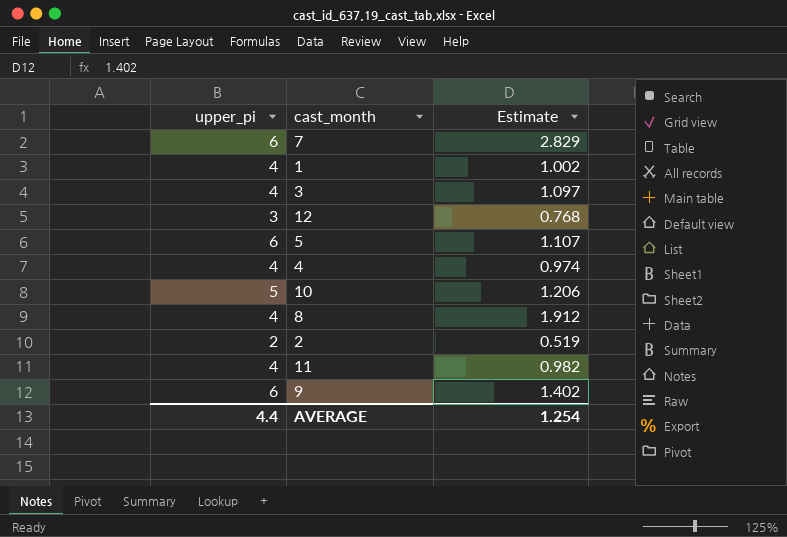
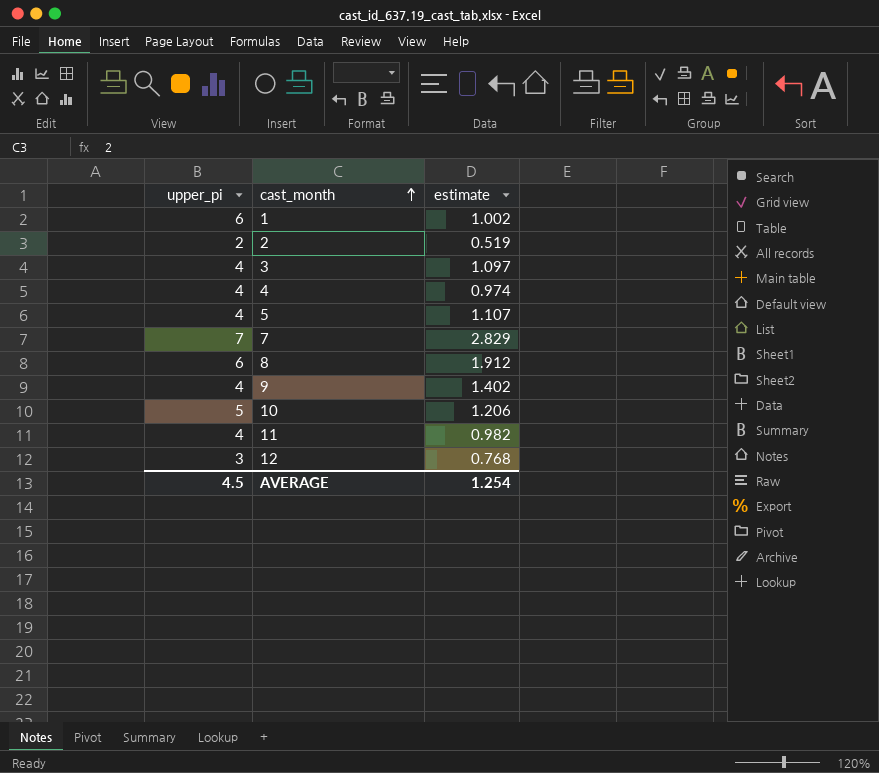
row order: none -> cast_month ascending
column name: Estimate -> estimate
1 | upper_pi: 4 -> 6
5 | upper_pi: 6 -> 4
7 | upper_pi: 6 -> 7
8 | upper_pi: 4 -> 6
9 | upper_pi: 6 -> 4
AVERAGE | upper_pi: 4.4 -> 4.5

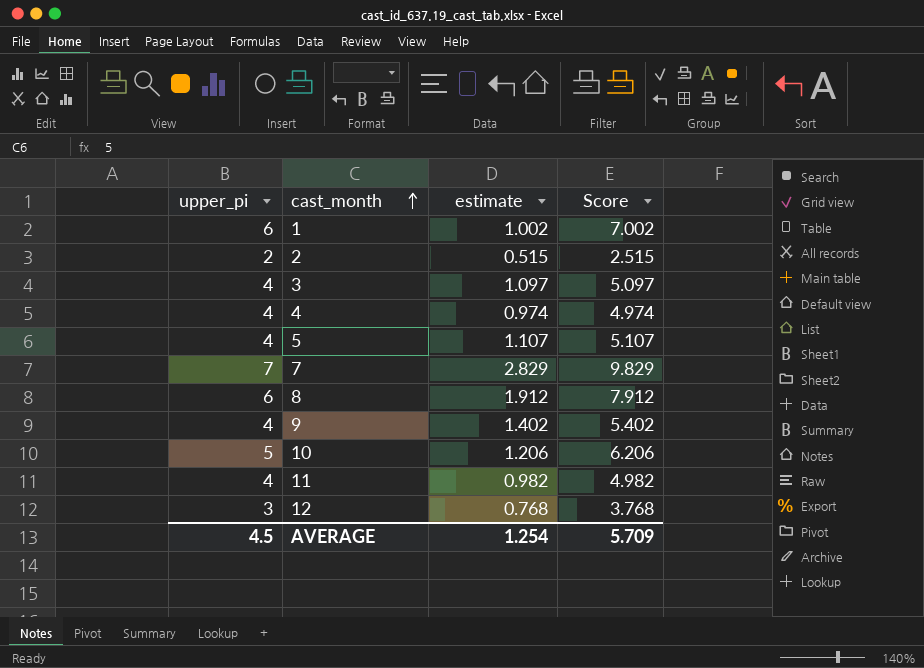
column Score | formula: none -> [upper_pi] + [estimate]
2 | estimate: 0.519 -> 0.515

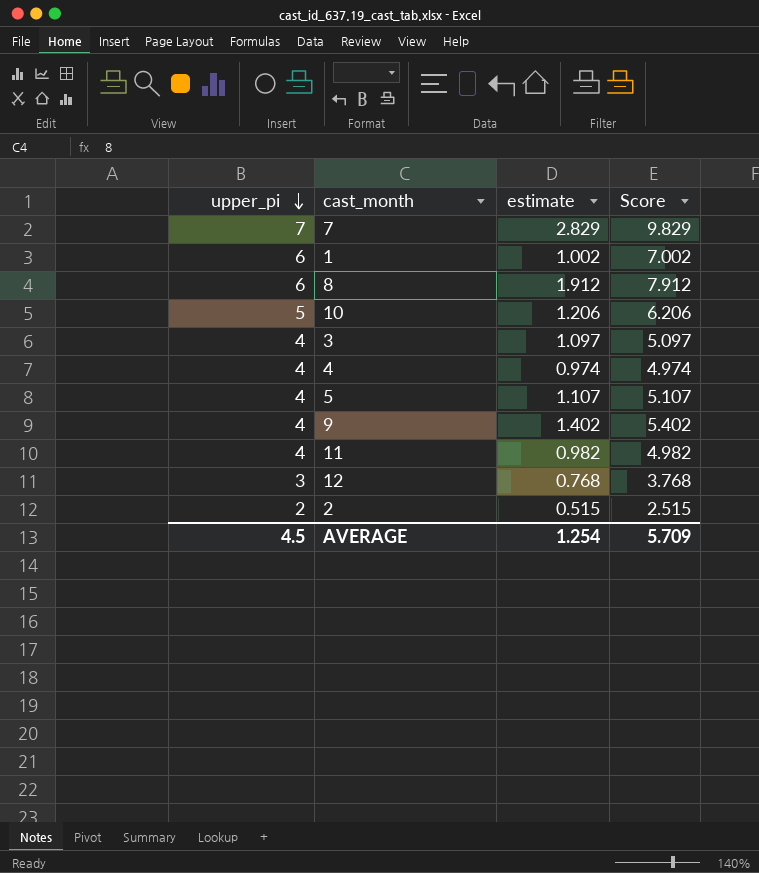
row order: cast_month ascending -> upper_pi descending

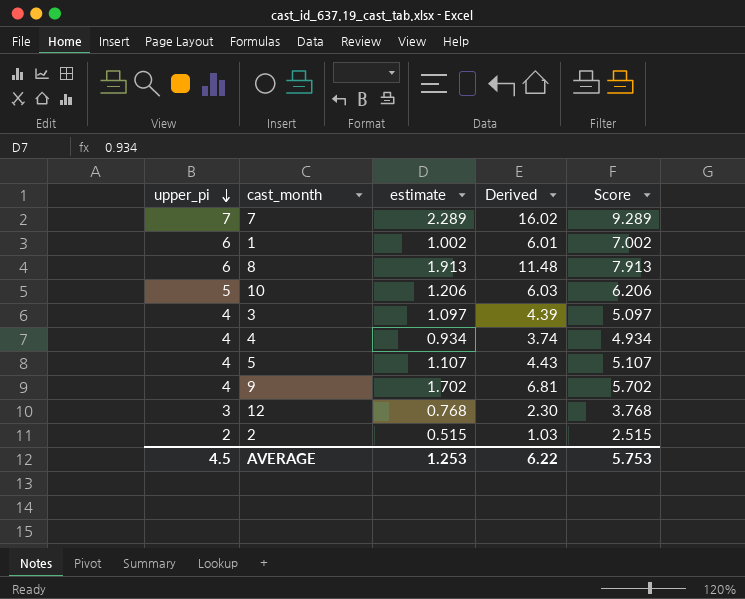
column Derived | formula: none -> [upper_pi] * [estimate]
row 11: 4 | 0.982 | 4.982 -> none
7 | estimate: 2.829 -> 2.289
7 | Score: 9.829 -> 9.289
8 | estimate: 1.912 -> 1.913
8 | Score: 7.912 -> 7.913
4 | estimate: 0.974 -> 0.934
4 | Score: 4.974 -> 4.934
9 | estimate: 1.402 -> 1.702
9 | Score: 5.402 -> 5.702
AVERAGE | estimate: 1.254 -> 1.253
AVERAGE | Score: 5.709 -> 5.753

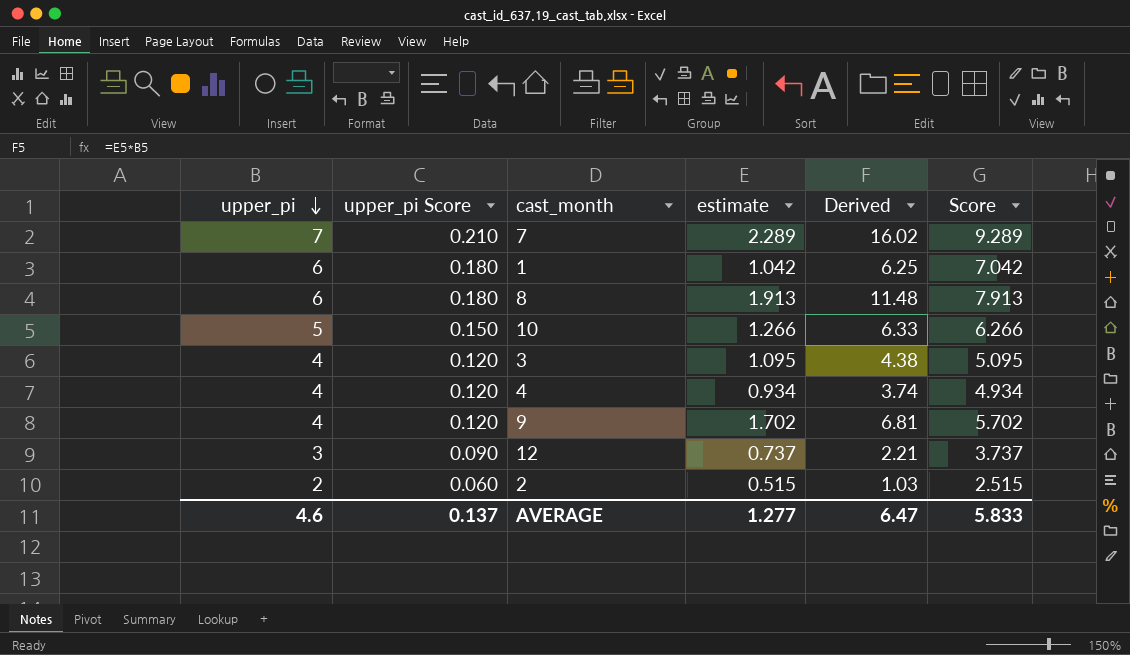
column upper_pi Score | formula: none -> [upper_pi] * 0.03
row 5: 4 | 1.107 | 4.43 | 5.107 -> none
1 | estimate: 1.002 -> 1.042
1 | Derived: 6.01 -> 6.25
1 | Score: 7.002 -> 7.042
10 | estimate: 1.206 -> 1.266
10 | Derived: 6.03 -> 6.33
10 | Score: 6.206 -> 6.266
3 | estimate: 1.097 -> 1.095
3 | Derived: 4.39 -> 4.38
3 | Score: 5.097 -> 5.095
12 | estimate: 0.768 -> 0.737
12 | Derived: 2.30 -> 2.21
12 | Score: 3.768 -> 3.737
AVERAGE | upper_pi: 4.5 -> 4.6
AVERAGE | estimate: 1.253 -> 1.277
AVERAGE | Derived: 6.22 -> 6.47
AVERAGE | Score: 5.753 -> 5.833

